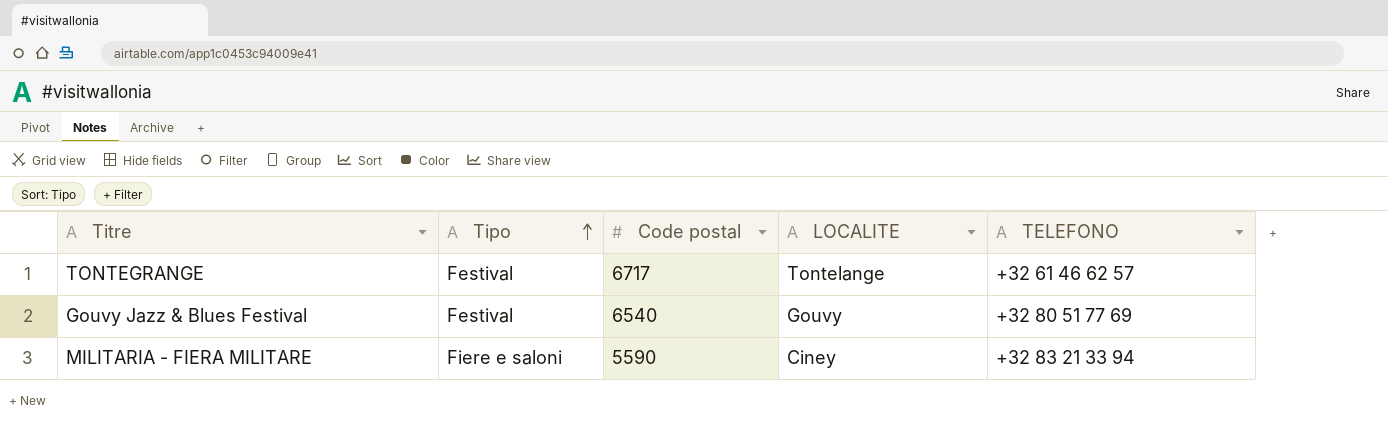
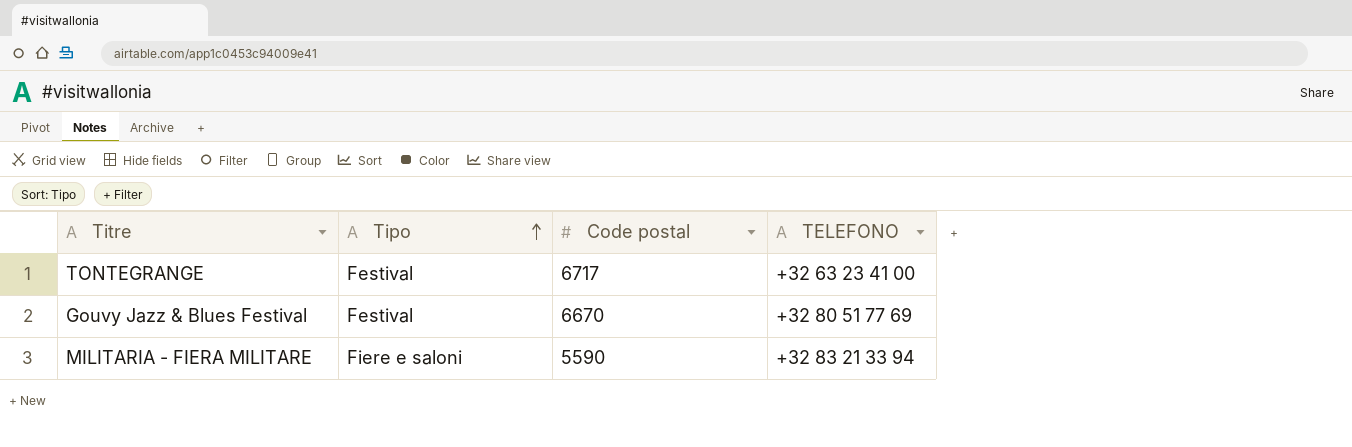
column LOCALITE | position: 4 -> none
TONTEGRANGE | TELEFONO: +32 61 46 62 57 -> +32 63 23 41 00
Gouvy Jazz & Blues Festival | Code postal: 6540 -> 6670

